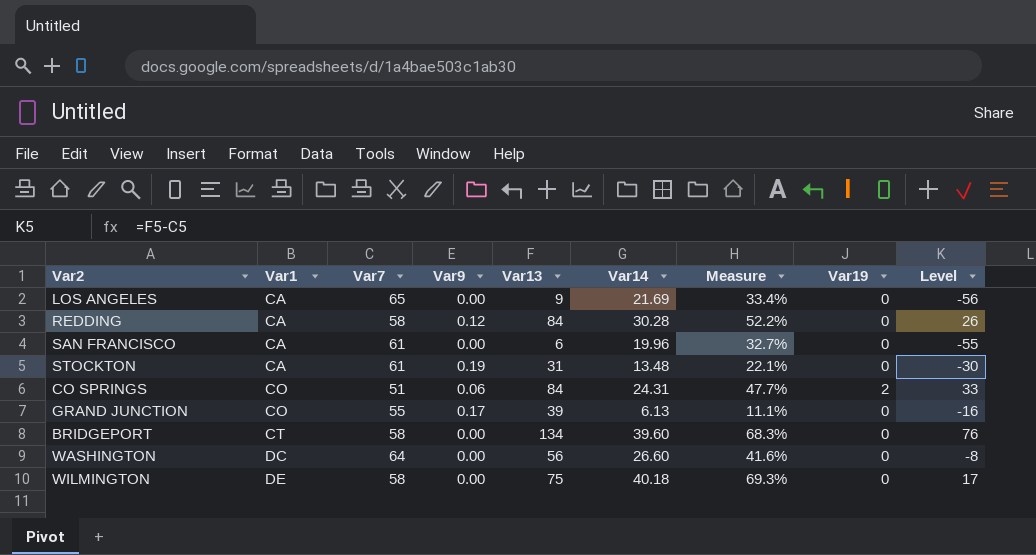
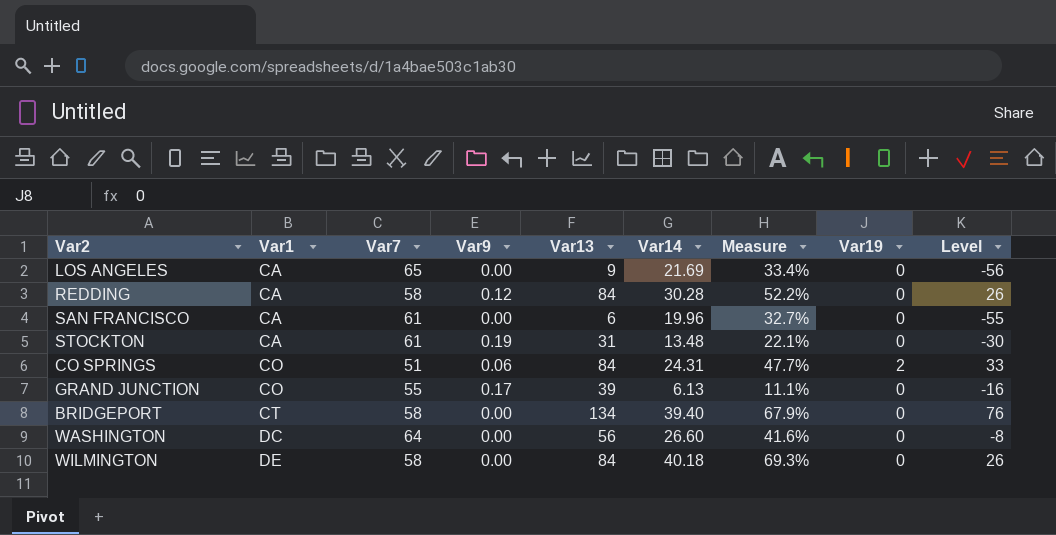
BRIDGEPORT | Var14: 39.60 -> 39.40
BRIDGEPORT | Measure: 68.3% -> 67.9%
WILMINGTON | Var13: 75 -> 84
WILMINGTON | Level: 17 -> 26

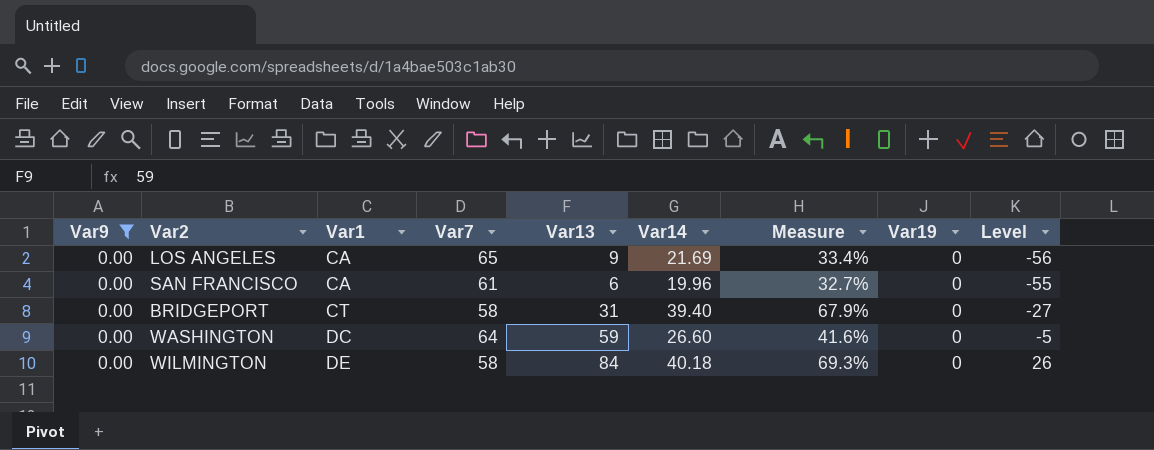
filter: none -> Var9 = 0.00
column Var9 | position: 4 -> 1
BRIDGEPORT | Var13: 134 -> 31
BRIDGEPORT | Level: 76 -> -27
WASHINGTON | Var13: 56 -> 59
WASHINGTON | Level: -8 -> -5

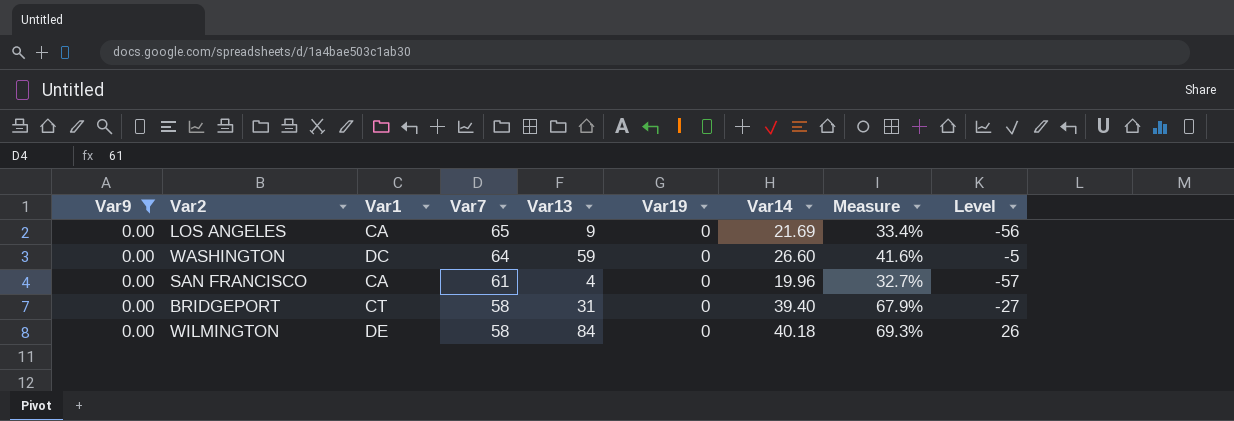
row order: Var1 ascending -> Var7 descending
column Var19 | position: 8 -> 6
SAN FRANCISCO | Var13: 6 -> 4
SAN FRANCISCO | Level: -55 -> -57

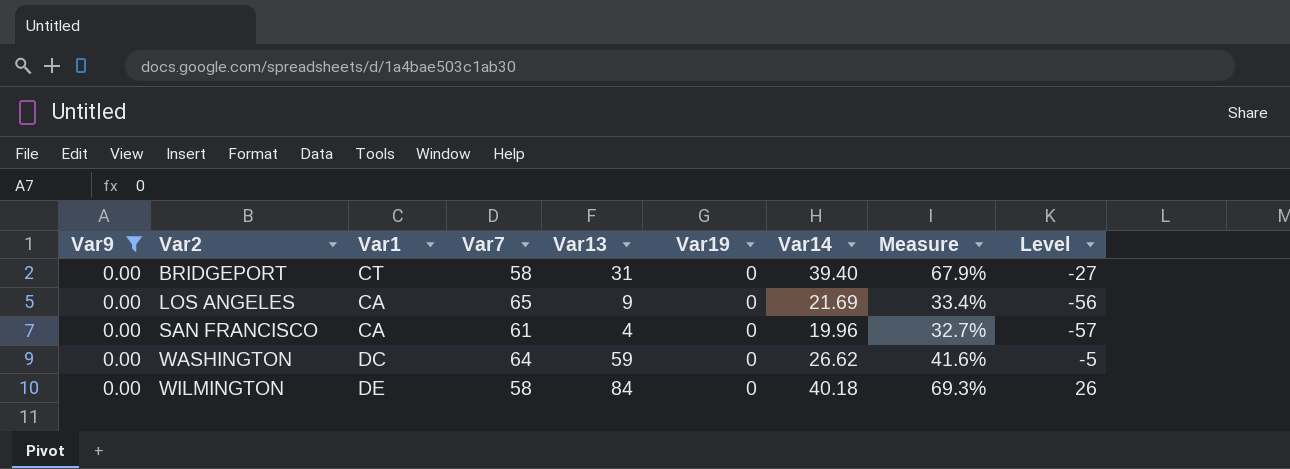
row order: Var7 descending -> Var2 ascending
WASHINGTON | Var14: 26.60 -> 26.62

